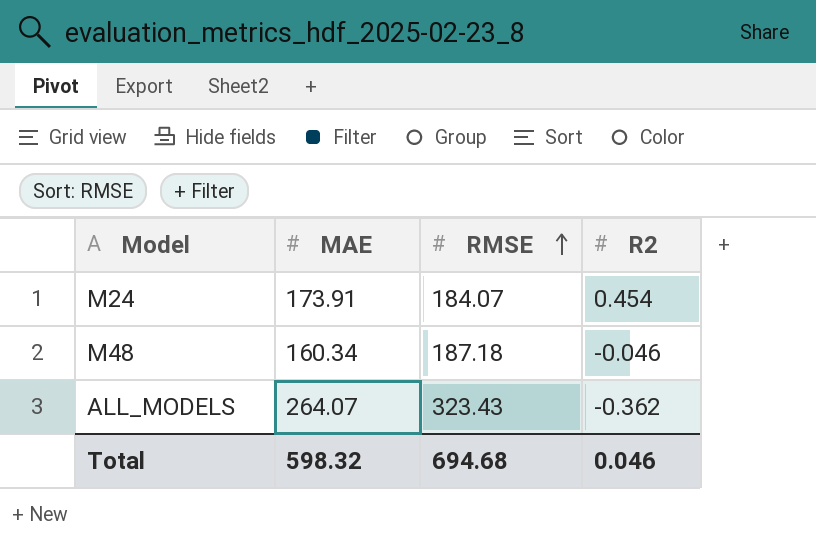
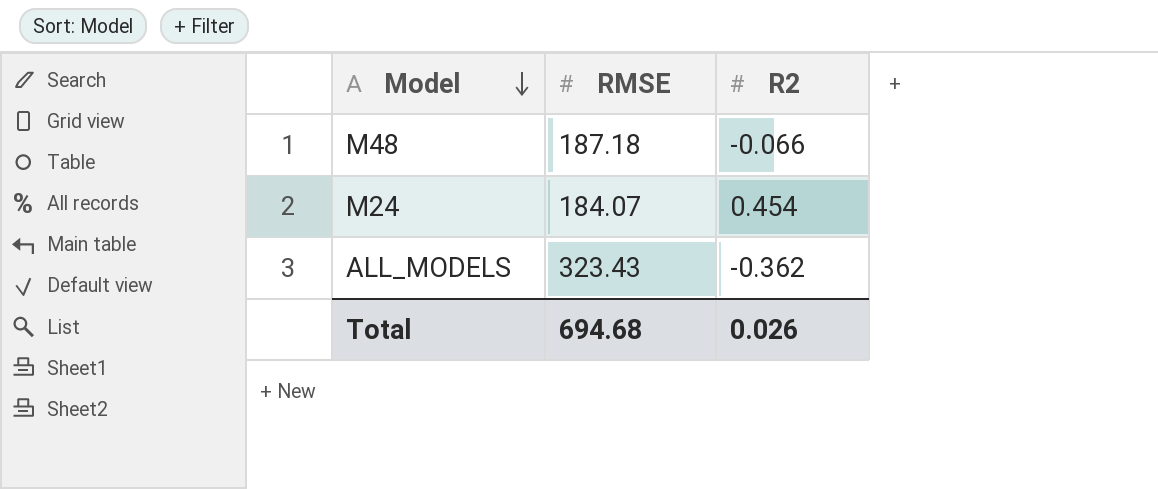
row order: RMSE ascending -> Model descending
column MAE | position: 2 -> none
M48 | R2: -0.046 -> -0.066
Total | R2: 0.046 -> 0.026

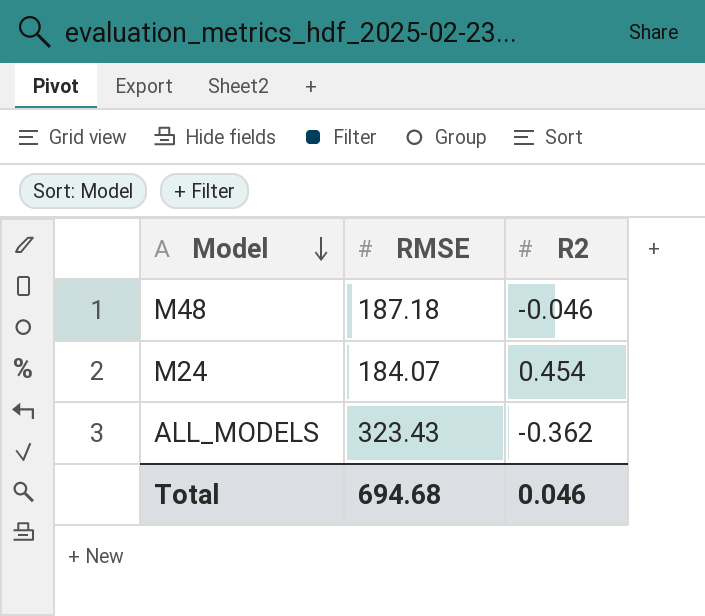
M48 | R2: -0.066 -> -0.046
Total | R2: 0.026 -> 0.046

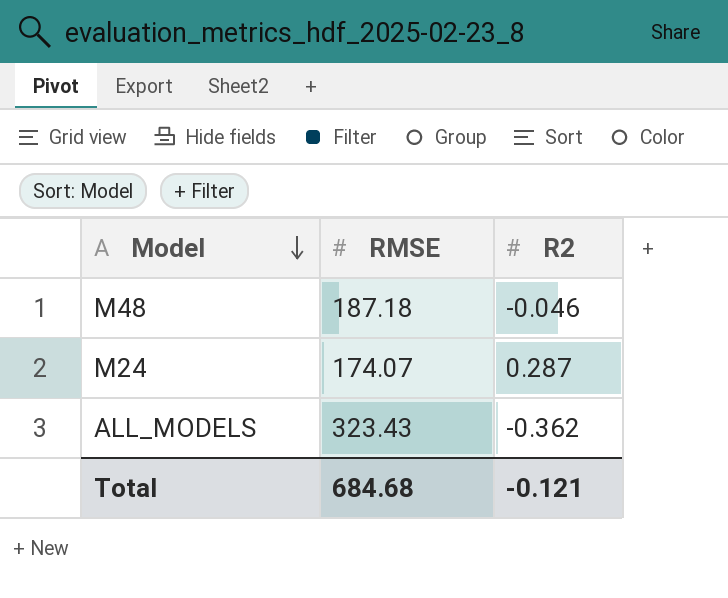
M24 | RMSE: 184.07 -> 174.07
M24 | R2: 0.454 -> 0.287
Total | RMSE: 694.68 -> 684.68
Total | R2: 0.046 -> -0.121

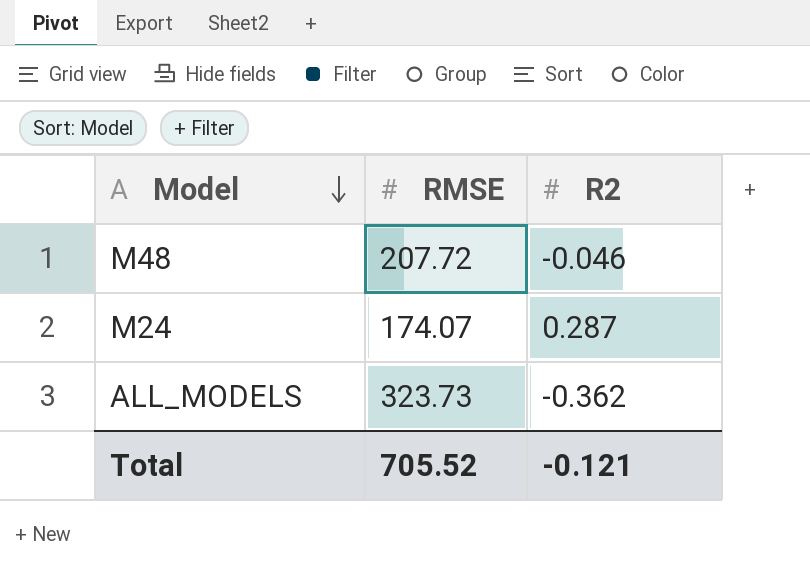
M48 | RMSE: 187.18 -> 207.72
ALL_MODELS | RMSE: 323.43 -> 323.73
Total | RMSE: 684.68 -> 705.52

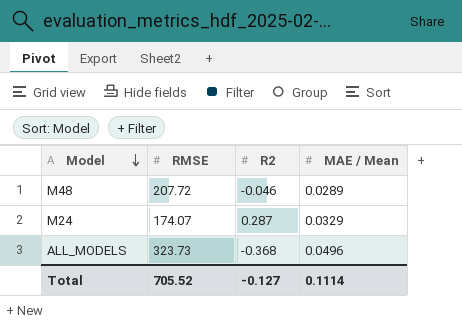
column MAE / Mean | position: none -> 4
ALL_MODELS | R2: -0.362 -> -0.368
Total | R2: -0.121 -> -0.127

